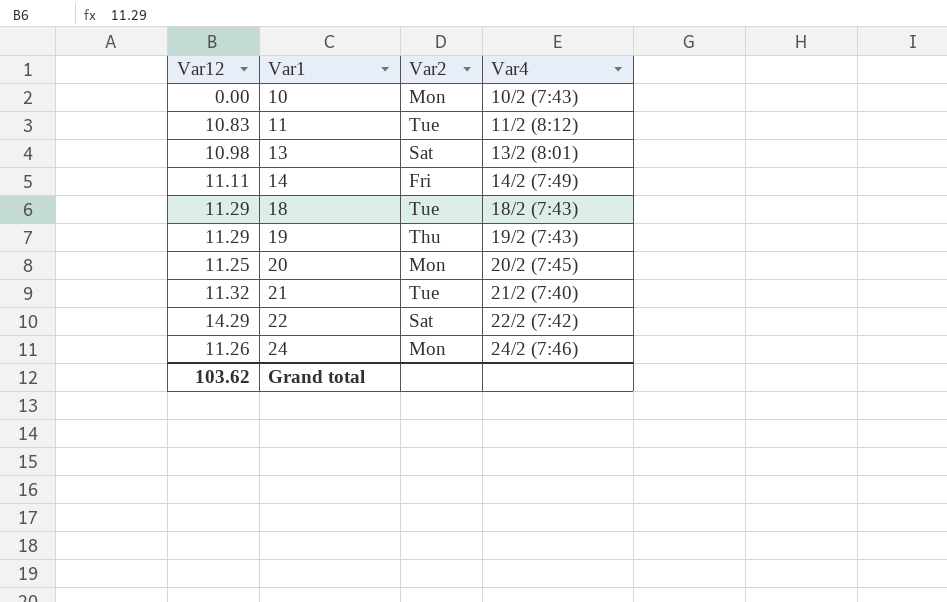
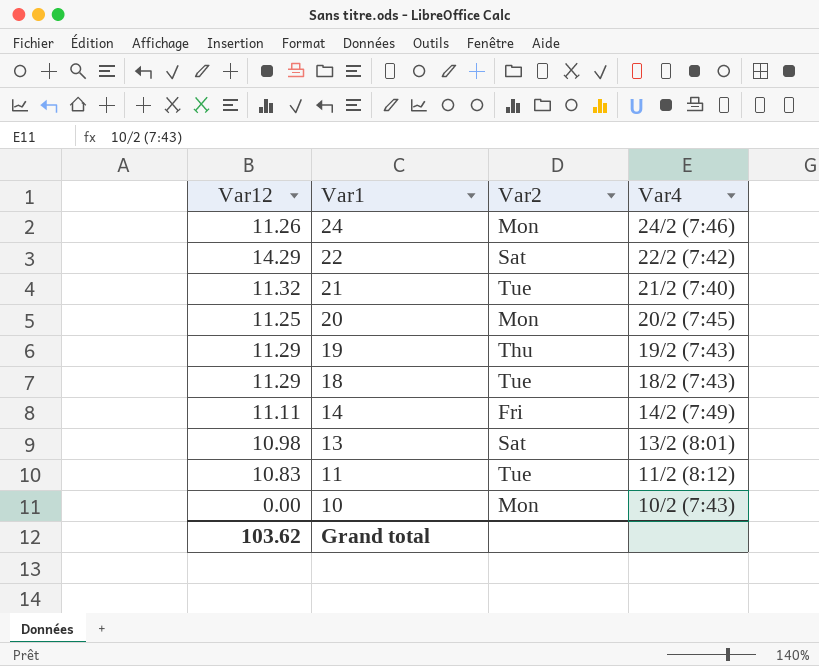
row order: Var1 ascending -> Var1 descending

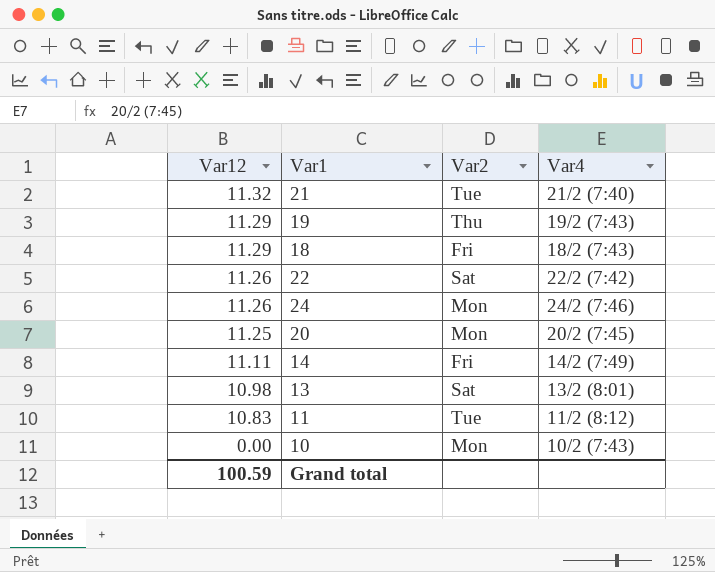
row order: Var1 descending -> Var12 descending
18 | Var2: Tue -> Fri
22 | Var12: 14.29 -> 11.26
Grand total | Var12: 103.62 -> 100.59

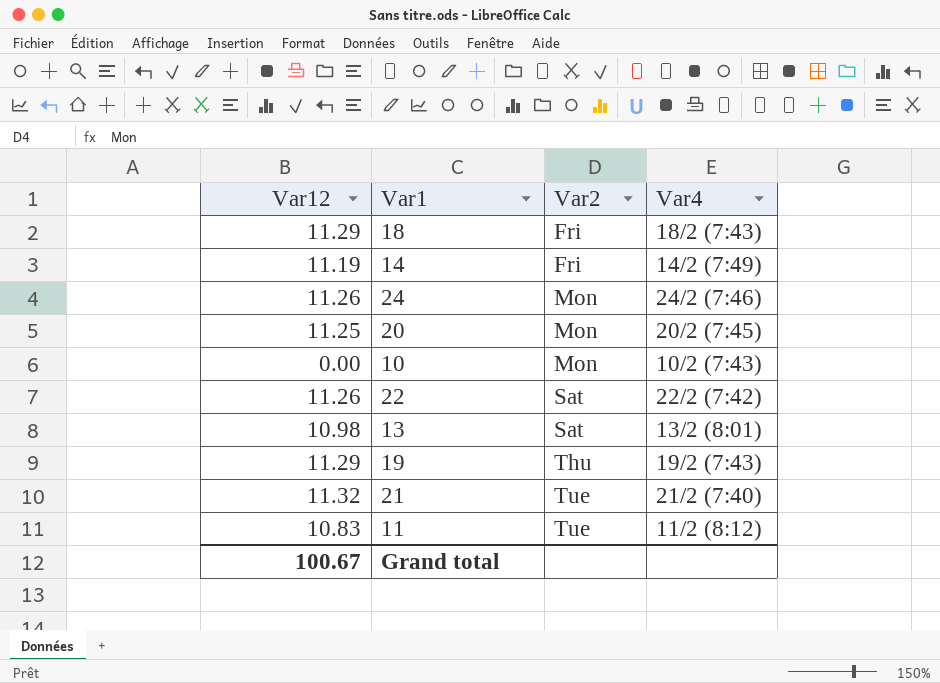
row order: Var12 descending -> Var2 ascending
14 | Var12: 11.11 -> 11.19
Grand total | Var12: 100.59 -> 100.67

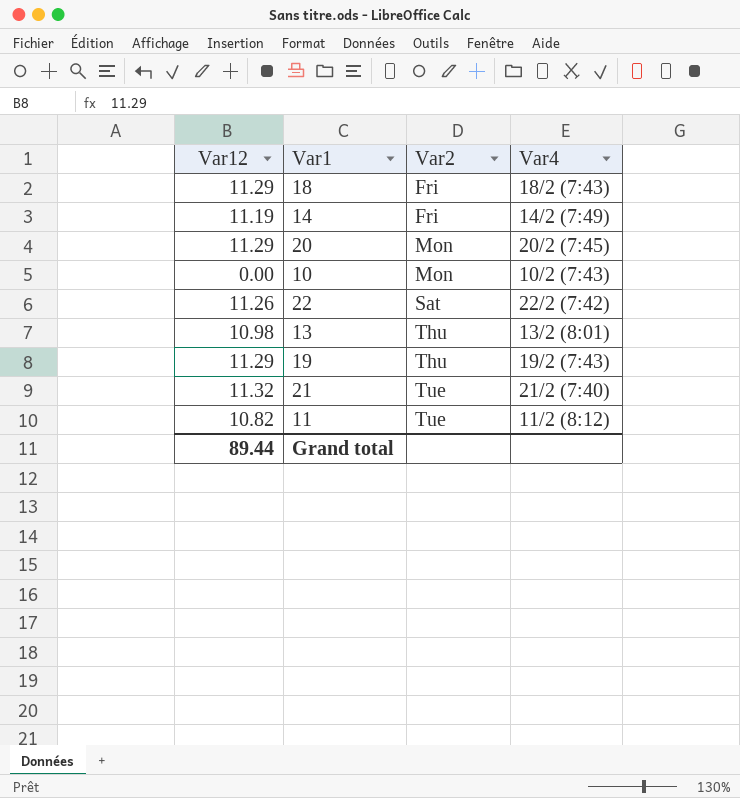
row 24: 11.26 | Mon | 24/2 (7:46) -> none
20 | Var12: 11.25 -> 11.29
13 | Var2: Sat -> Thu
11 | Var12: 10.83 -> 10.82
Grand total | Var12: 100.67 -> 89.44

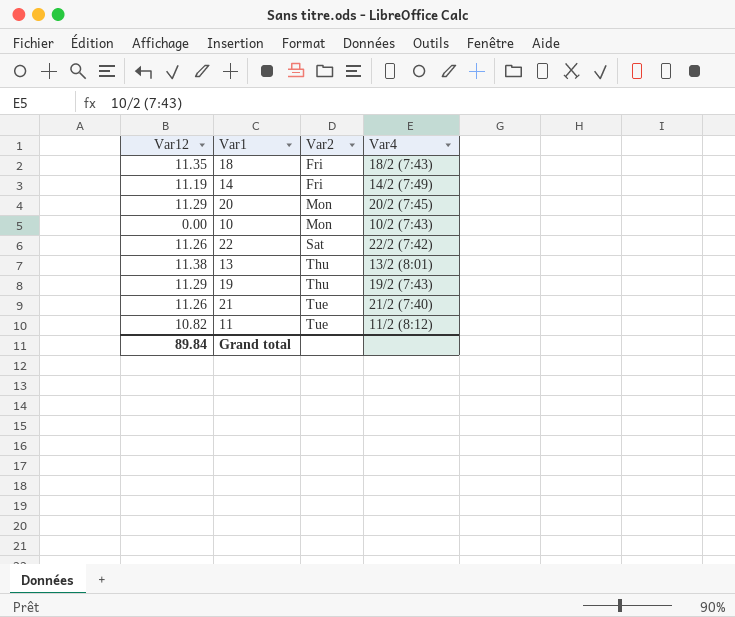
18 | Var12: 11.29 -> 11.35
13 | Var12: 10.98 -> 11.38
21 | Var12: 11.32 -> 11.26
Grand total | Var12: 89.44 -> 89.84

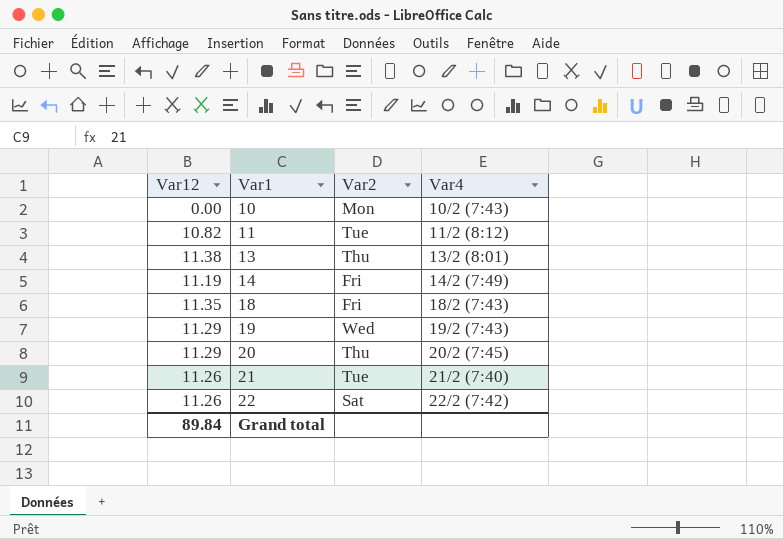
row order: Var2 ascending -> Var1 ascending
19 | Var2: Thu -> Wed
20 | Var2: Mon -> Thu

